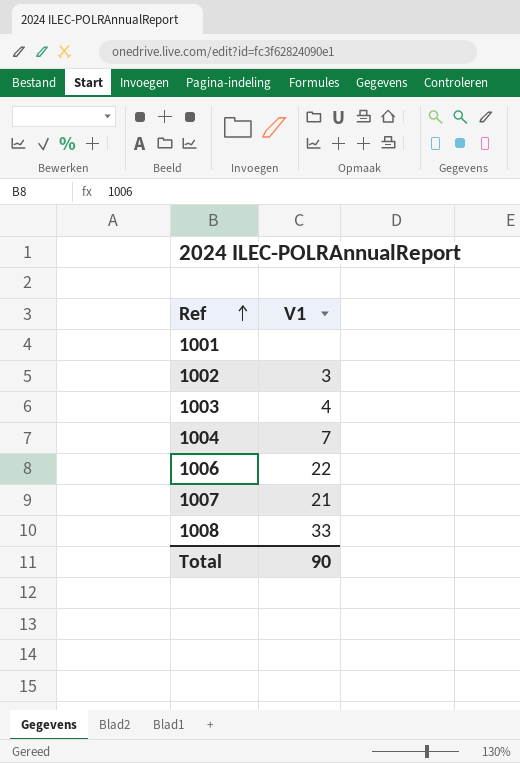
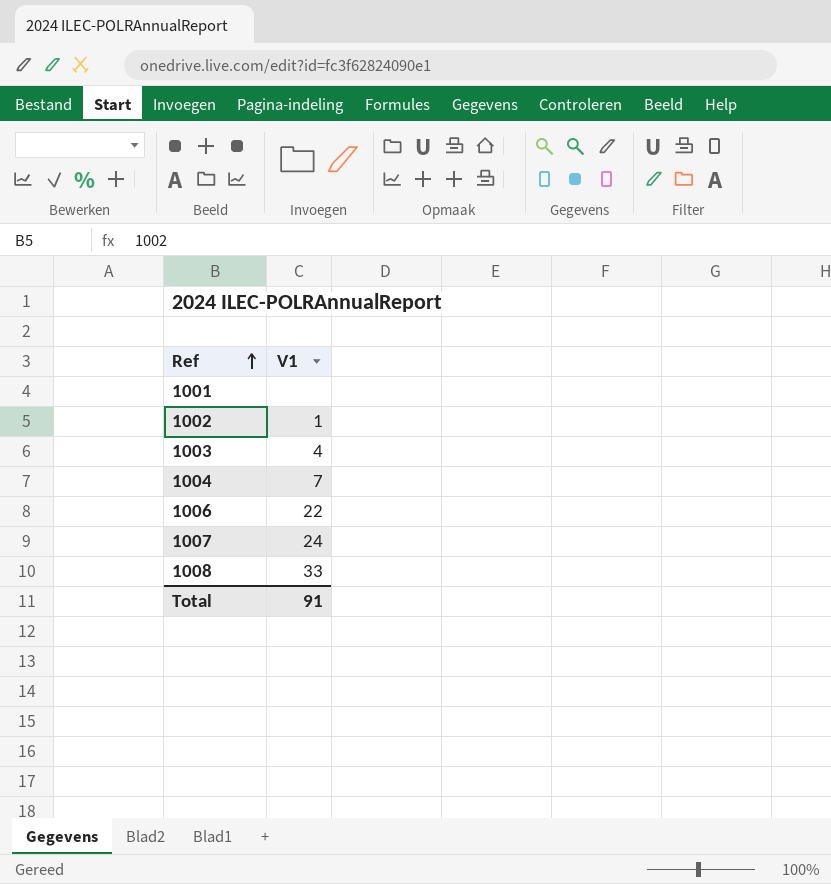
1002 | V1: 3 -> 1
1007 | V1: 21 -> 24
Total | V1: 90 -> 91

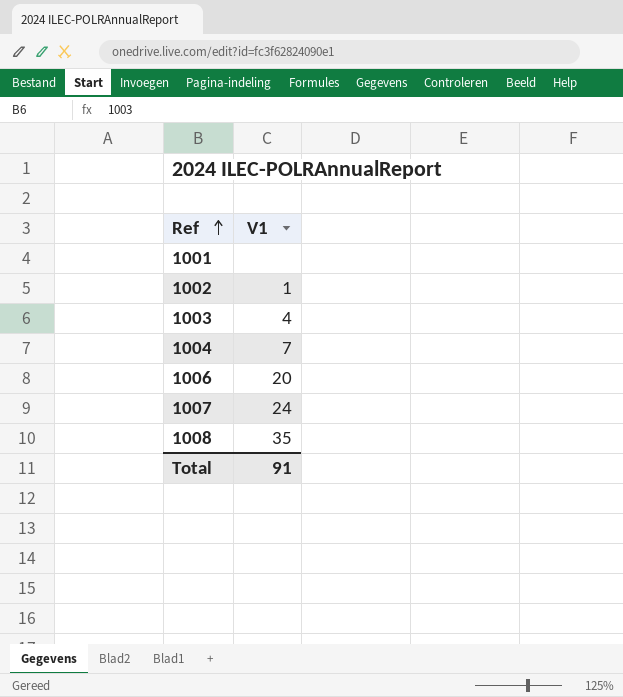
1006 | V1: 22 -> 20
1008 | V1: 33 -> 35

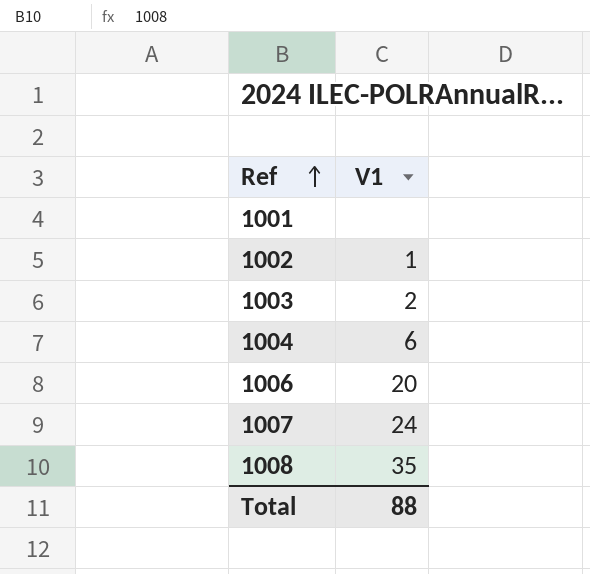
1003 | V1: 4 -> 2
1004 | V1: 7 -> 6
Total | V1: 91 -> 88

